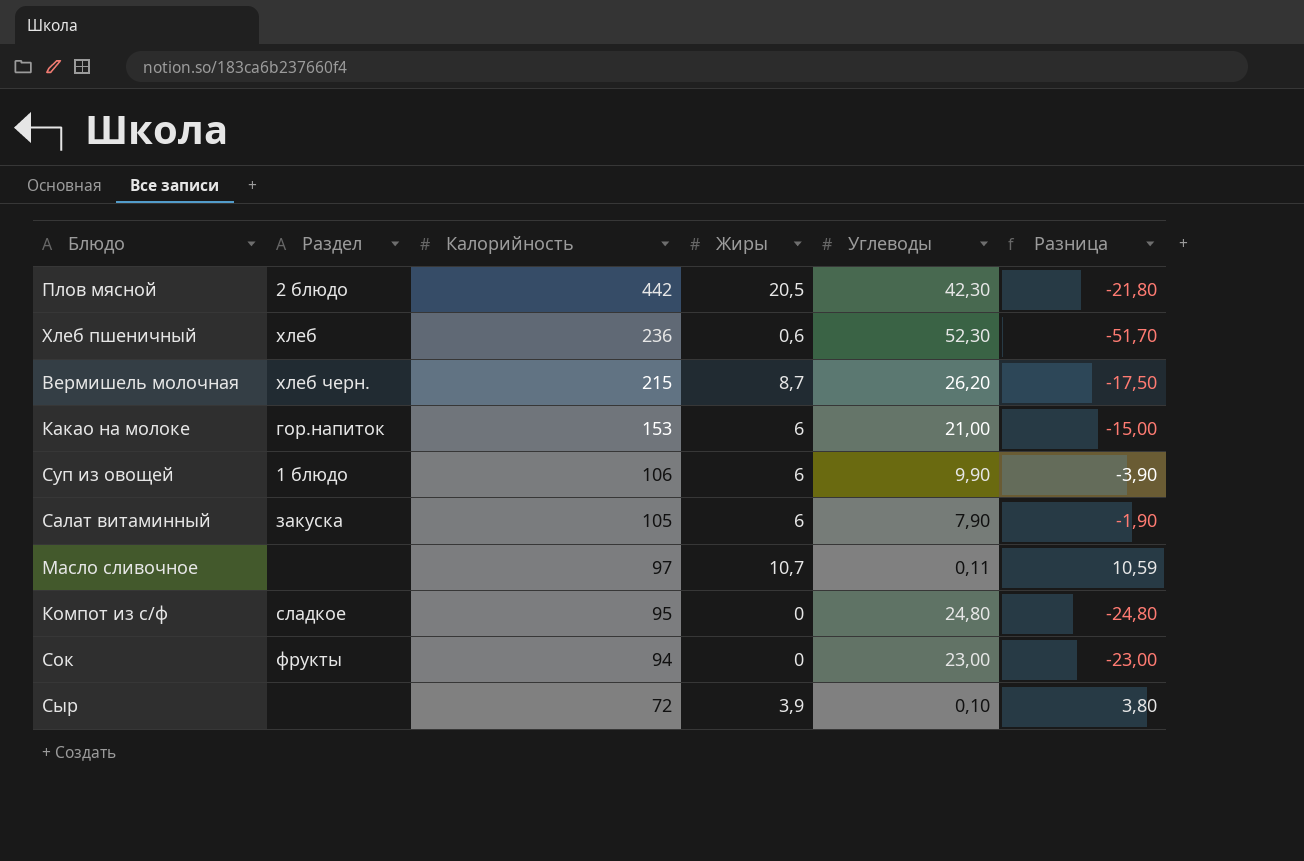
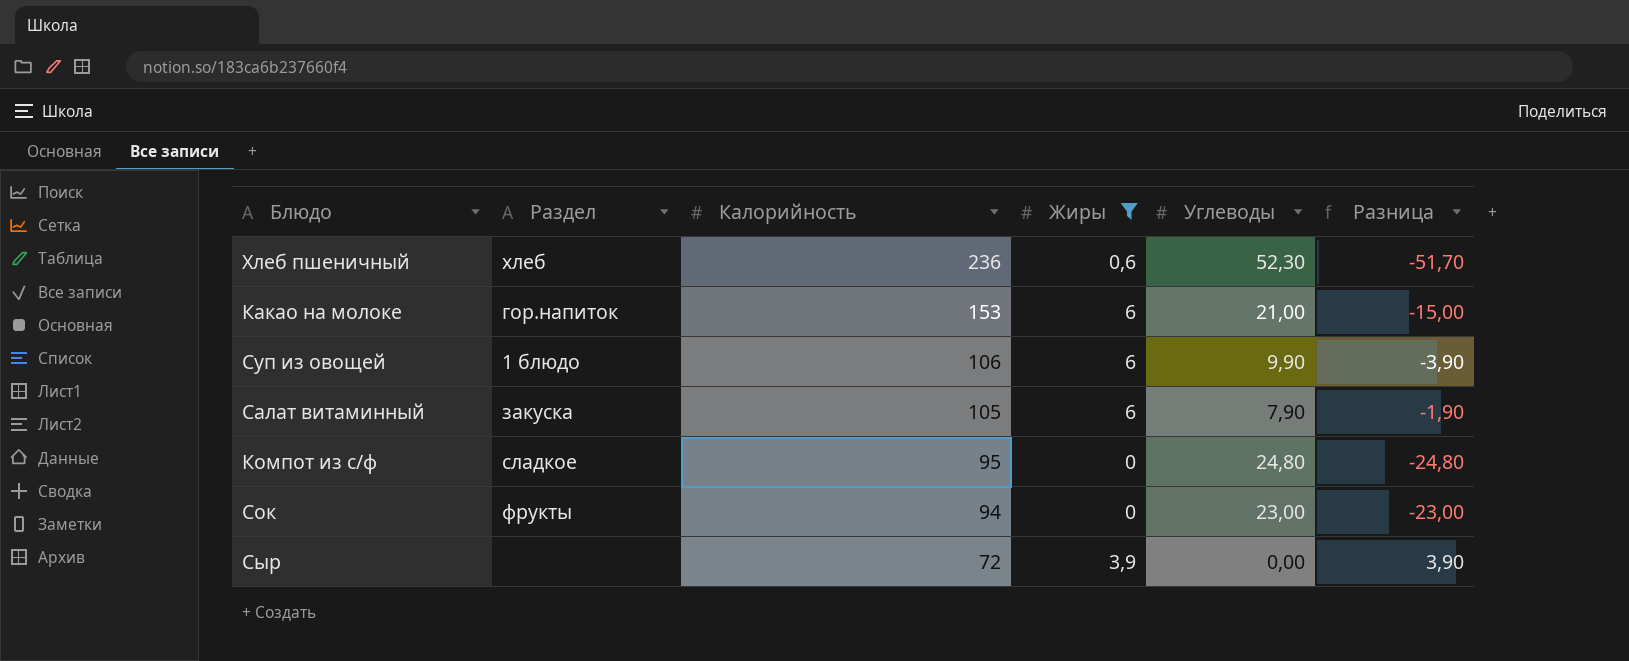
filter: none -> Жиры <= 6
Сыр | Углеводы: 0,10 -> 0,00
Сыр | Разница: 3,80 -> 3,90

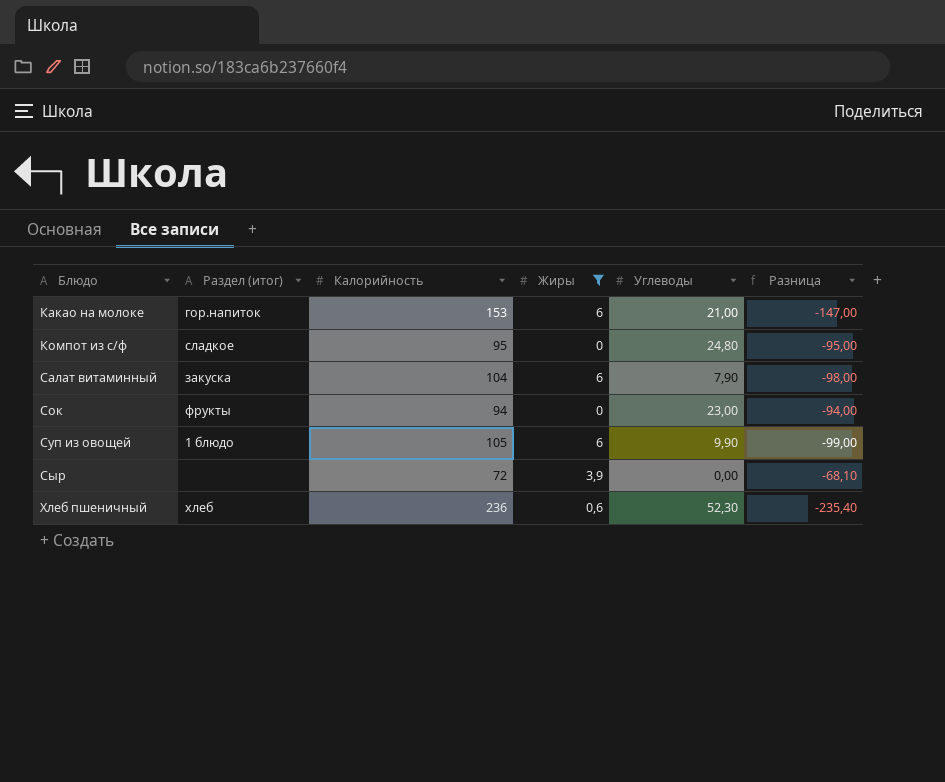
row order: Калорийность descending -> Блюдо ascending
column name: Раздел -> Раздел (итог)
column Разница | formula: [Жиры] - [Углеводы] -> [Жиры] - [Калорийность]
Салат витаминный | Калорийность: 105 -> 104
Суп из овощей | Калорийность: 106 -> 105

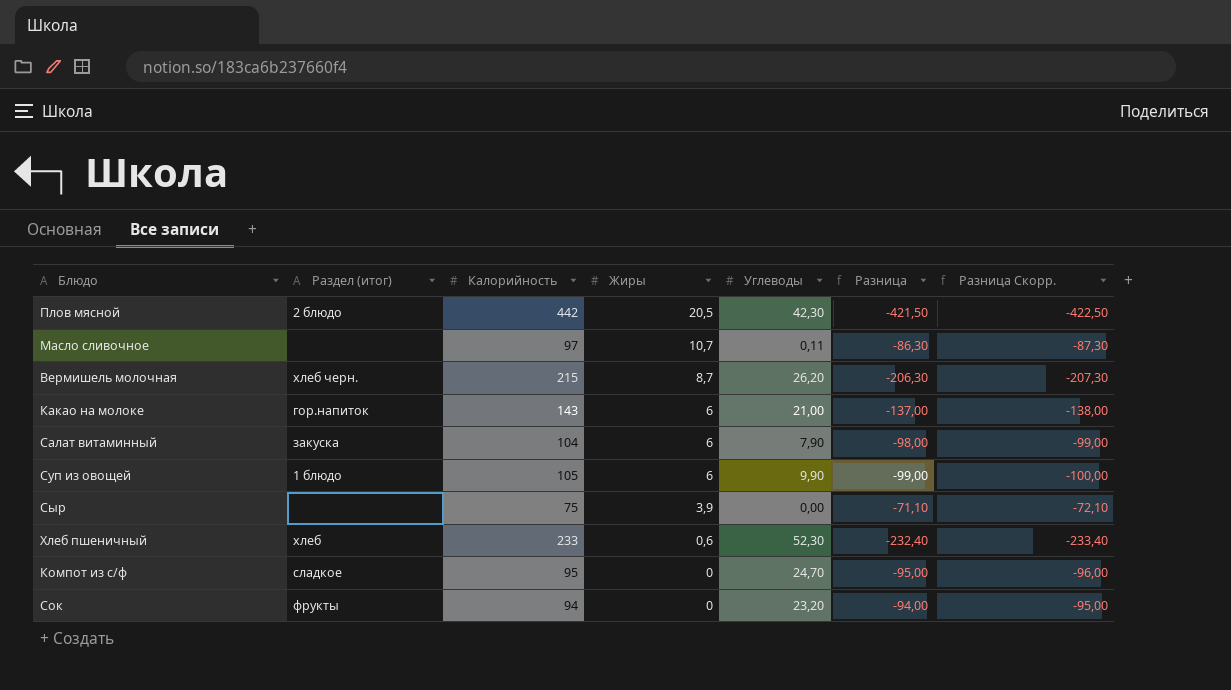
filter: Жиры <= 6 -> none
row order: Блюдо ascending -> Жиры descending
column Разница Скорр. | formula: none -> [Разница] - 1
Какао на молоке | Калорийность: 153 -> 143
Какао на молоке | Разница: -147,00 -> -137,00
Сыр | Калорийность: 72 -> 75
Сыр | Разница: -68,10 -> -71,10
Хлеб пшеничный | Калорийность: 236 -> 233
Хлеб пшеничный | Разница: -235,40 -> -232,40
Компот из с/ф | Углеводы: 24,80 -> 24,70
Сок | Углеводы: 23,00 -> 23,20

